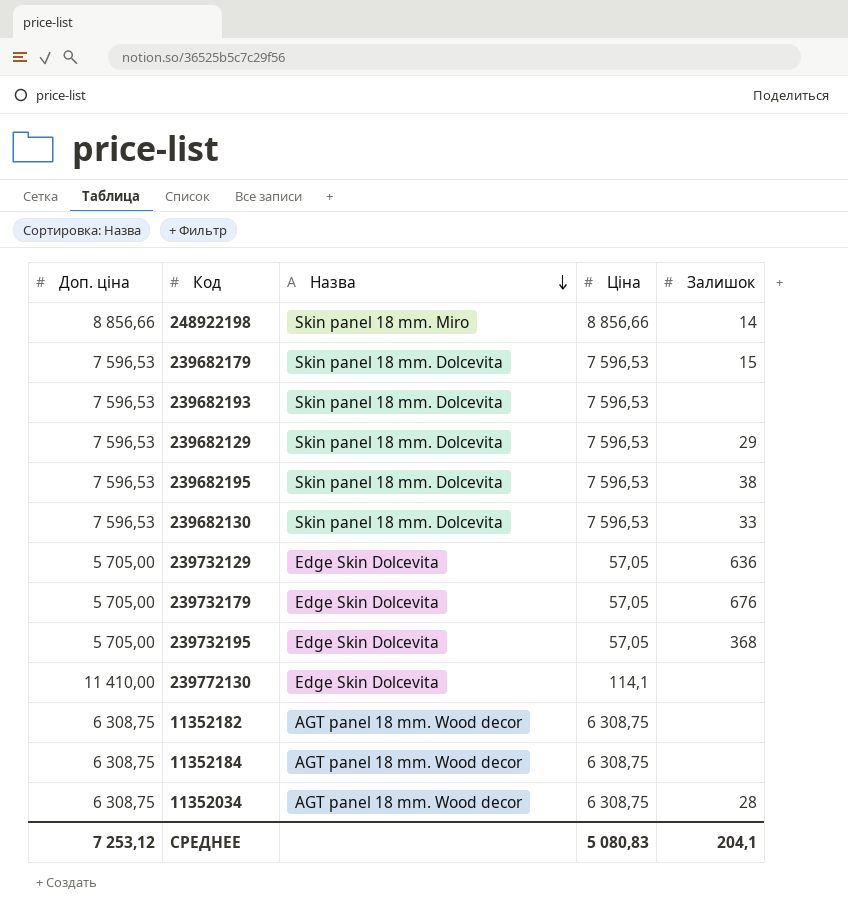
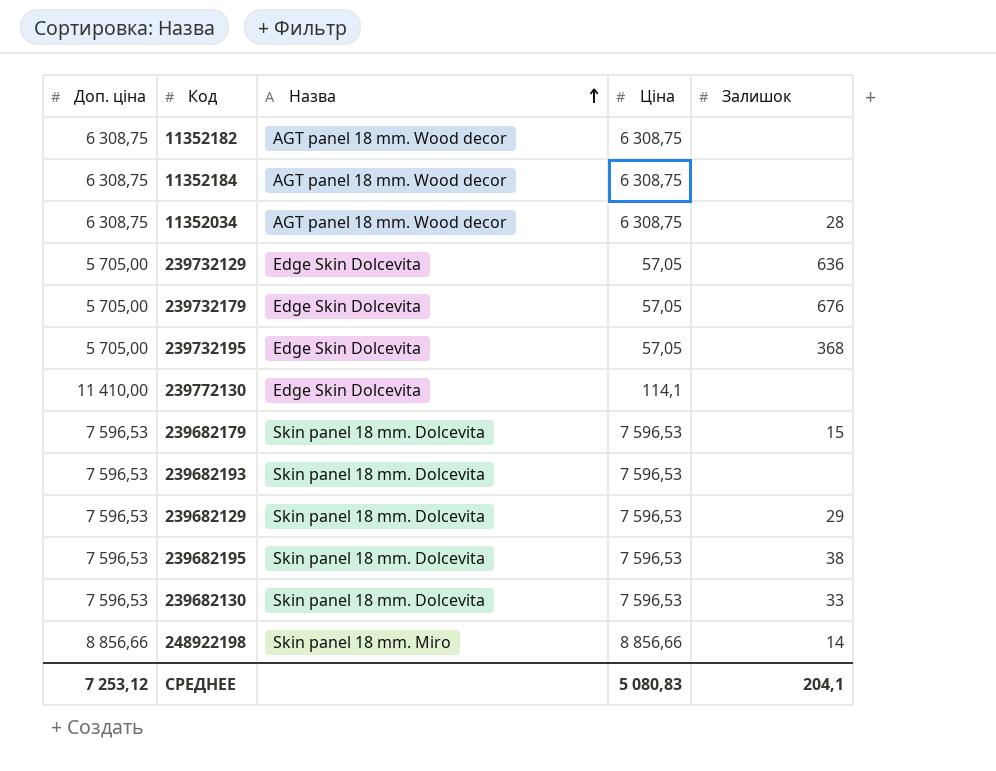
row order: Назва descending -> Назва ascending

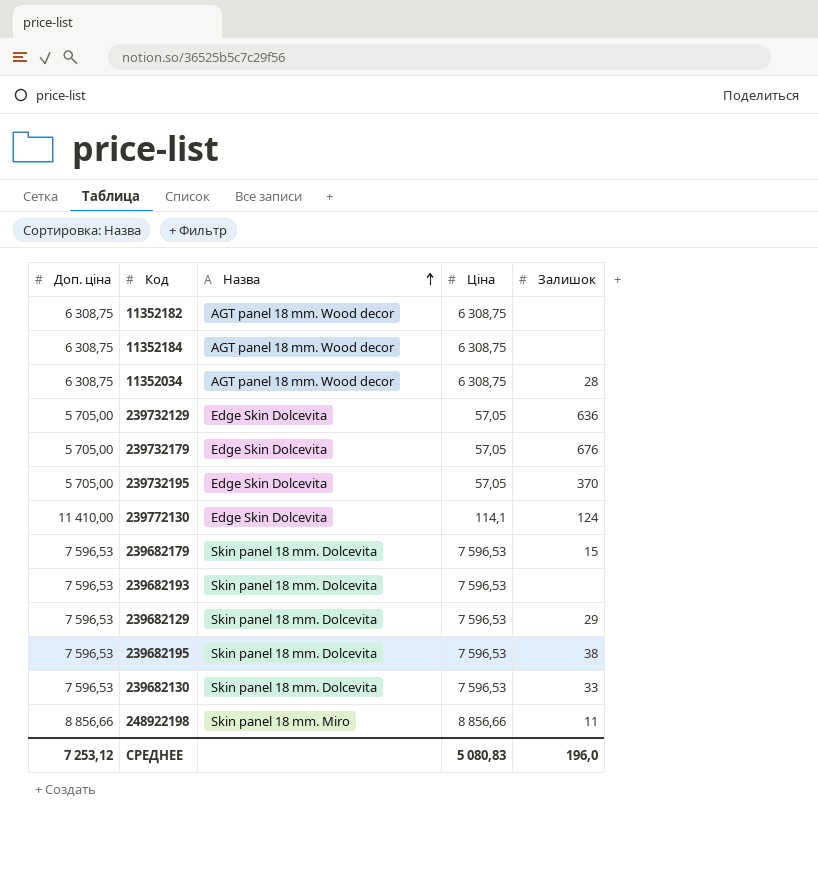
239732195 | Залишок: 368 -> 370
239772130 | Залишок: none -> 124
248922198 | Залишок: 14 -> 11
СРЕДНЕЕ | Залишок: 204,1 -> 196,0

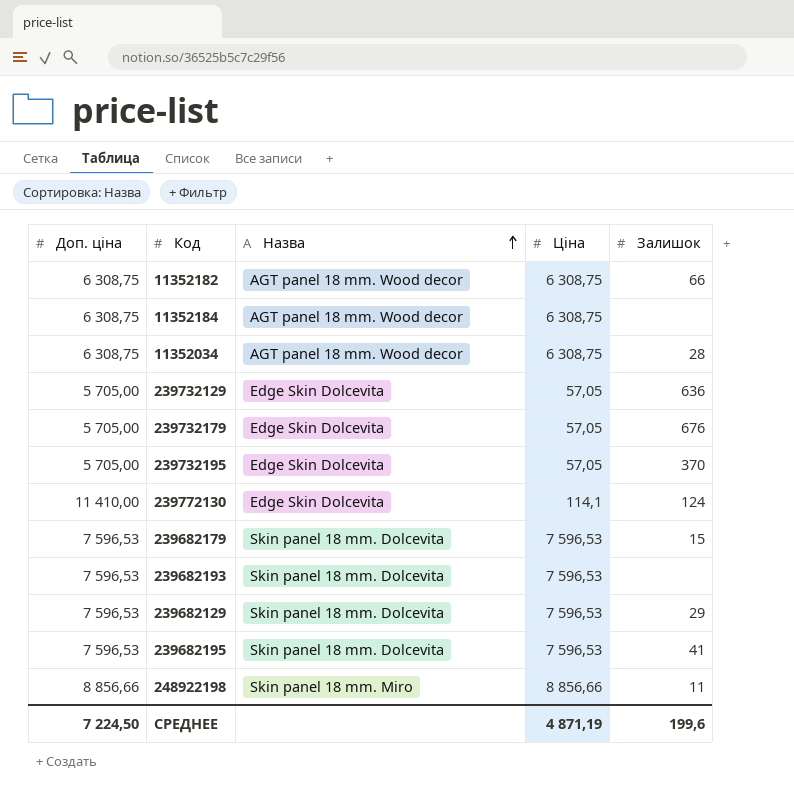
row 239682130: 7 596,53 | Skin panel 18 mm. Dolcevita | 7 596,53 | 33 -> none
11352182 | Залишок: none -> 66
239682195 | Залишок: 38 -> 41
СРЕДНЕЕ | Доп. ціна: 7 253,12 -> 7 224,50
СРЕДНЕЕ | Ціна: 5 080,83 -> 4 871,19
СРЕДНЕЕ | Залишок: 196,0 -> 199,6

